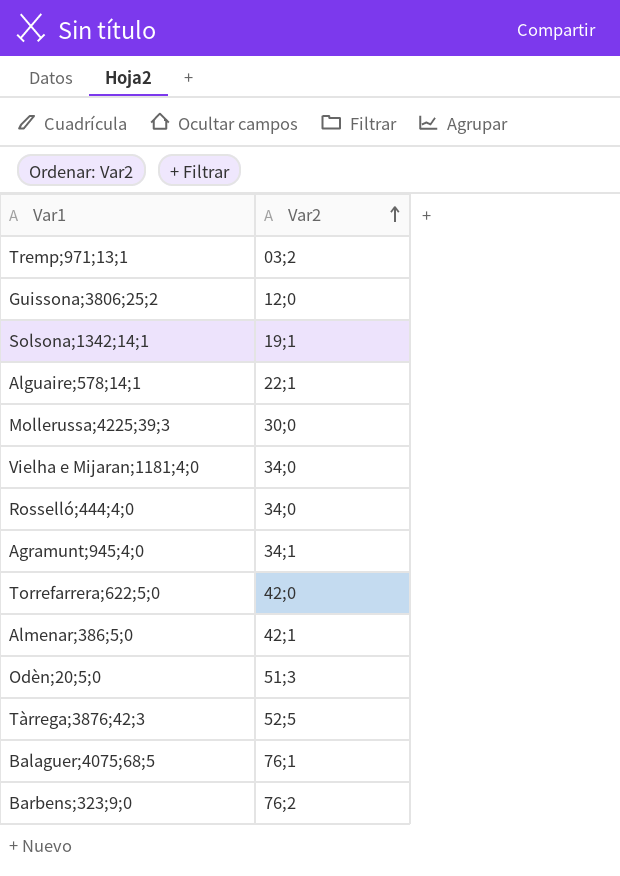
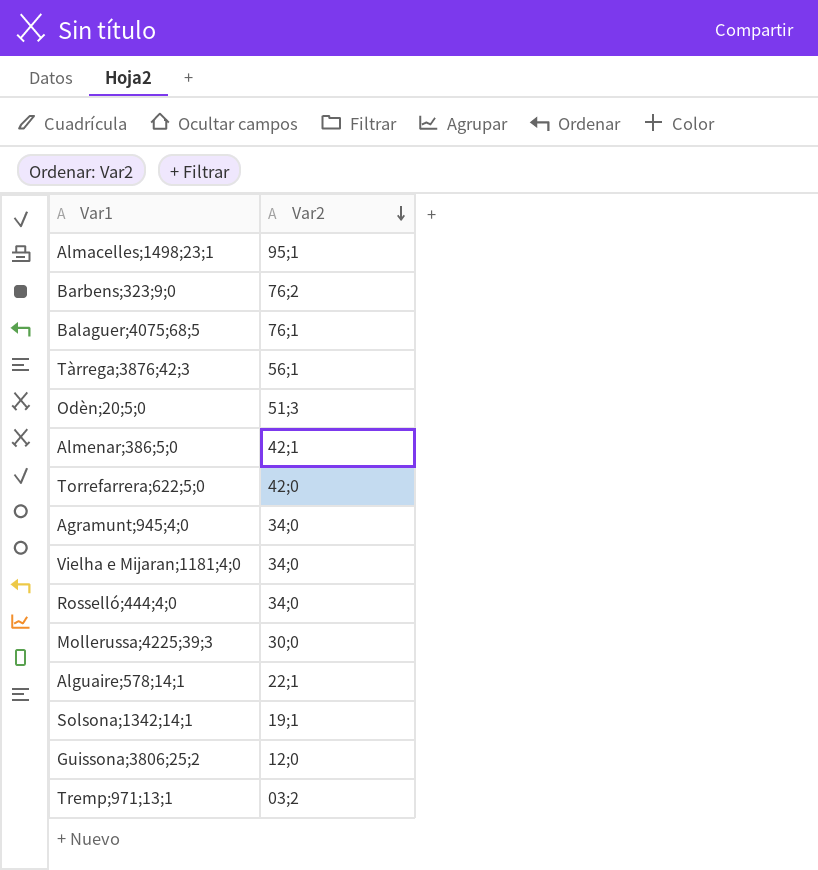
row order: Var2 ascending -> Var2 descending
row Almacelles;1498;23;1: none -> 95;1
Tàrrega;3876;42;3 | Var2: 52;5 -> 56;1
Agramunt;945;4;0 | Var2: 34;1 -> 34;0

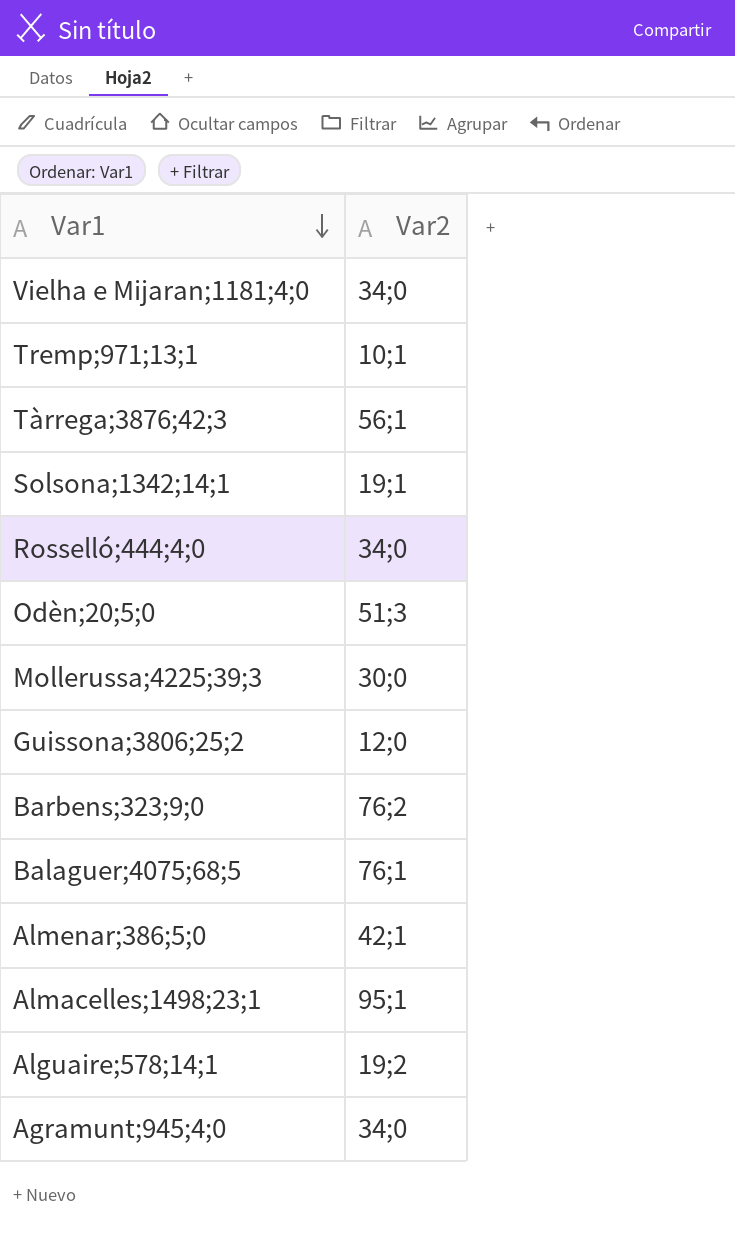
row order: Var2 descending -> Var1 descending
row Torrefarrera;622;5;0: 42;0 -> none
Tremp;971;13;1 | Var2: 03;2 -> 10;1
Alguaire;578;14;1 | Var2: 22;1 -> 19;2

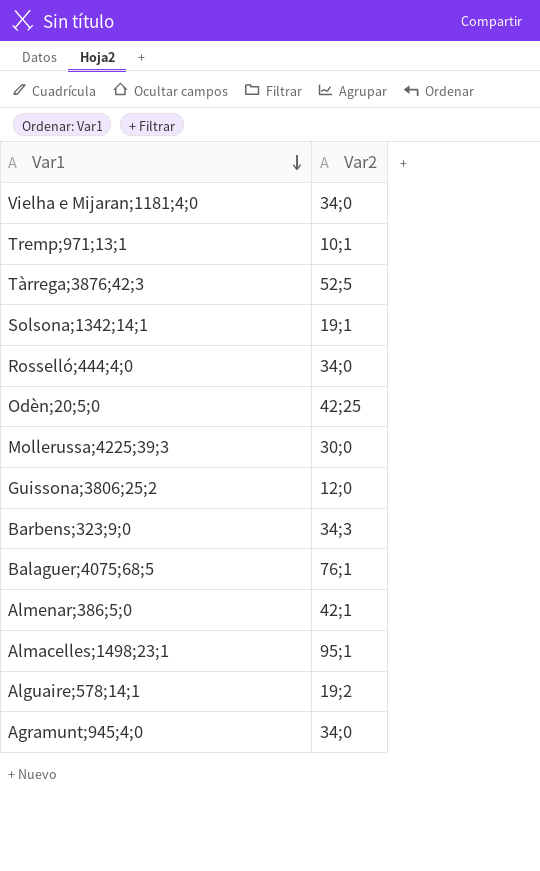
Tàrrega;3876;42;3 | Var2: 56;1 -> 52;5
Odèn;20;5;0 | Var2: 51;3 -> 42;25
Barbens;323;9;0 | Var2: 76;2 -> 34;3

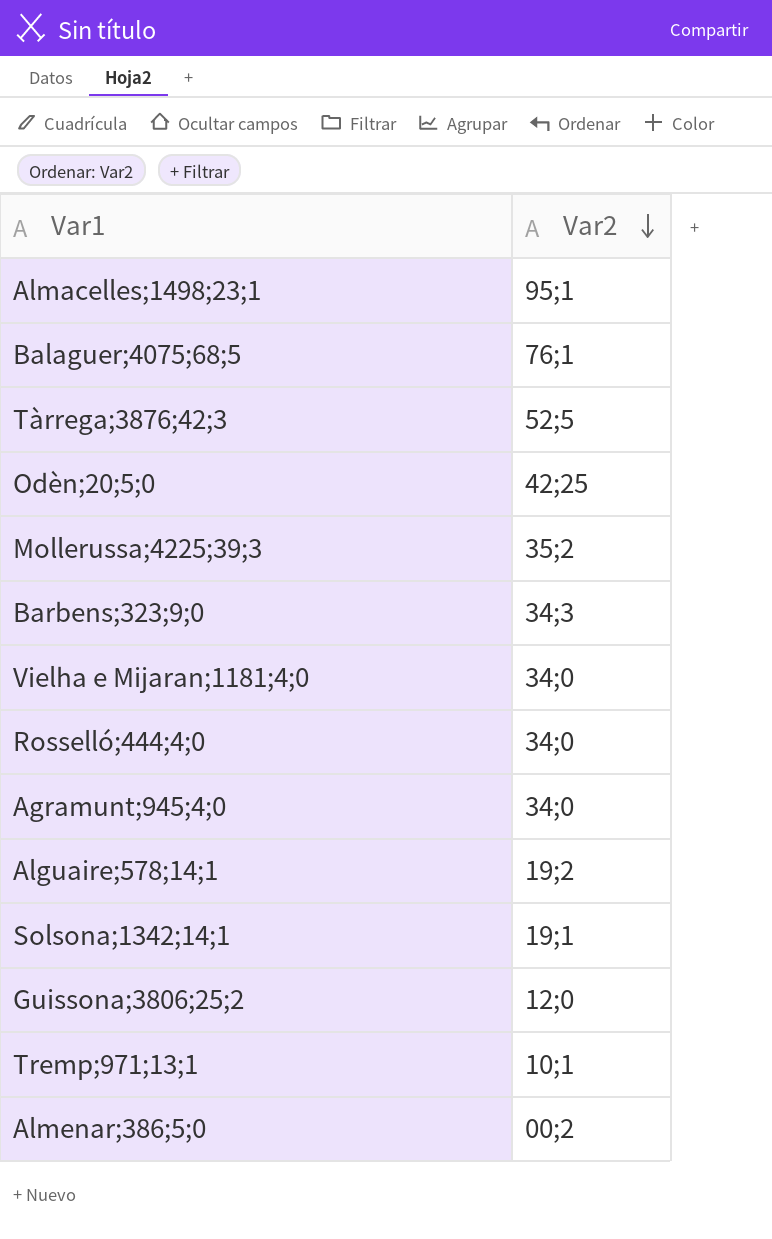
row order: Var1 descending -> Var2 descending
Mollerussa;4225;39;3 | Var2: 30;0 -> 35;2
Almenar;386;5;0 | Var2: 42;1 -> 00;2

